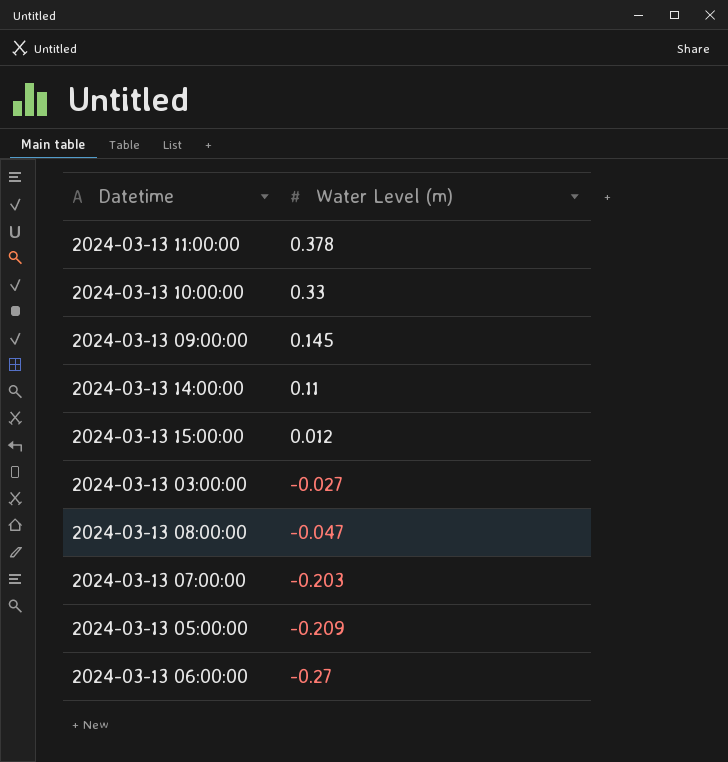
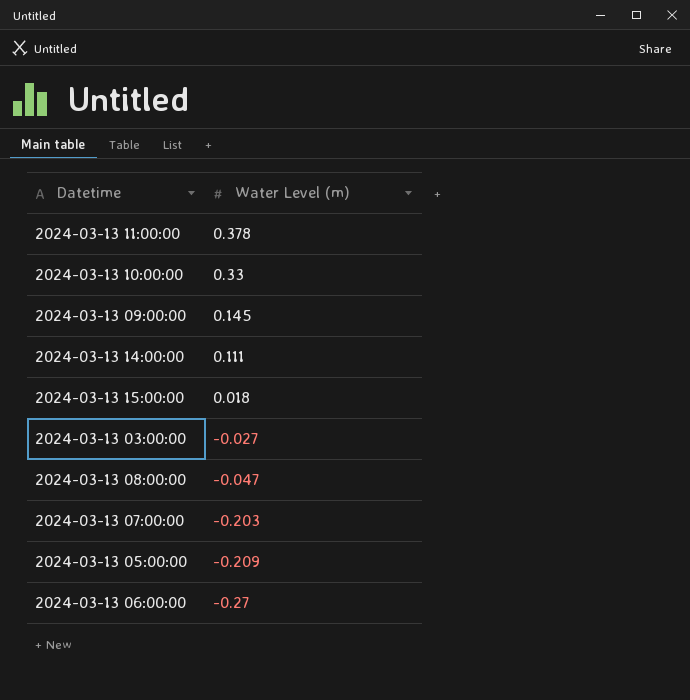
2024-03-13 14:00:00 | Water Level (m): 0.11 -> 0.111
2024-03-13 15:00:00 | Water Level (m): 0.012 -> 0.018

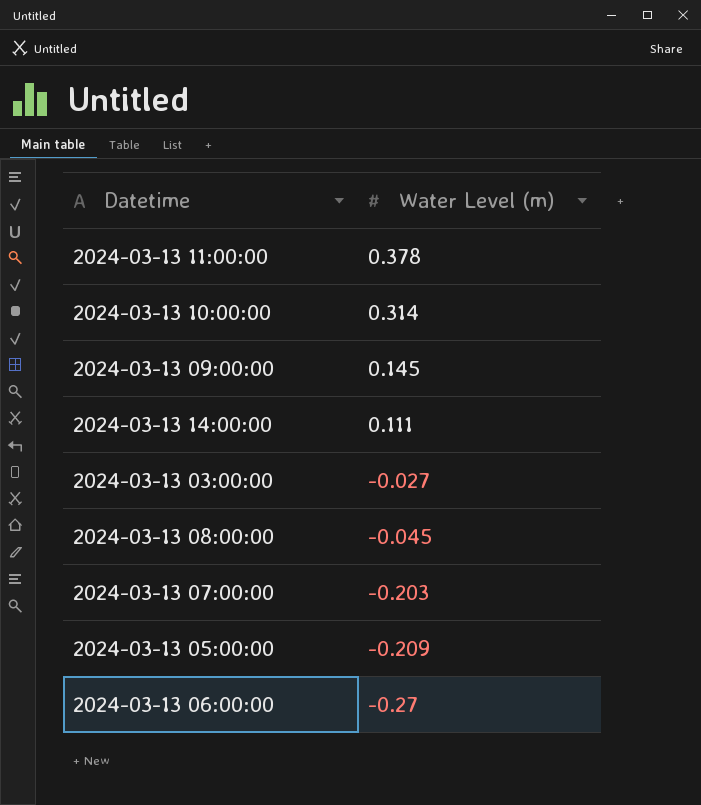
row 2024-03-13 15:00:00: 0.018 -> none
2024-03-13 10:00:00 | Water Level (m): 0.33 -> 0.314
2024-03-13 08:00:00 | Water Level (m): -0.047 -> -0.045

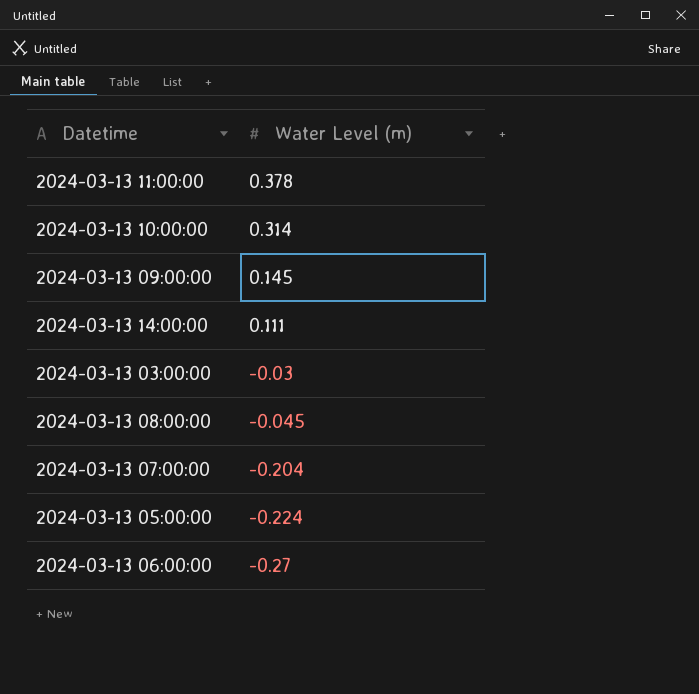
2024-03-13 03:00:00 | Water Level (m): -0.027 -> -0.03
2024-03-13 07:00:00 | Water Level (m): -0.203 -> -0.204
2024-03-13 05:00:00 | Water Level (m): -0.209 -> -0.224

